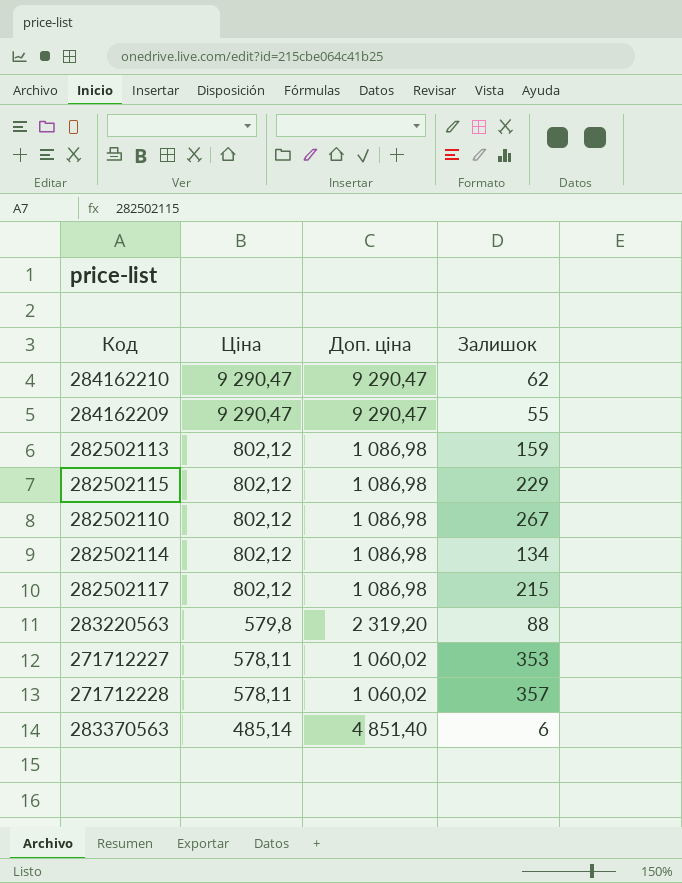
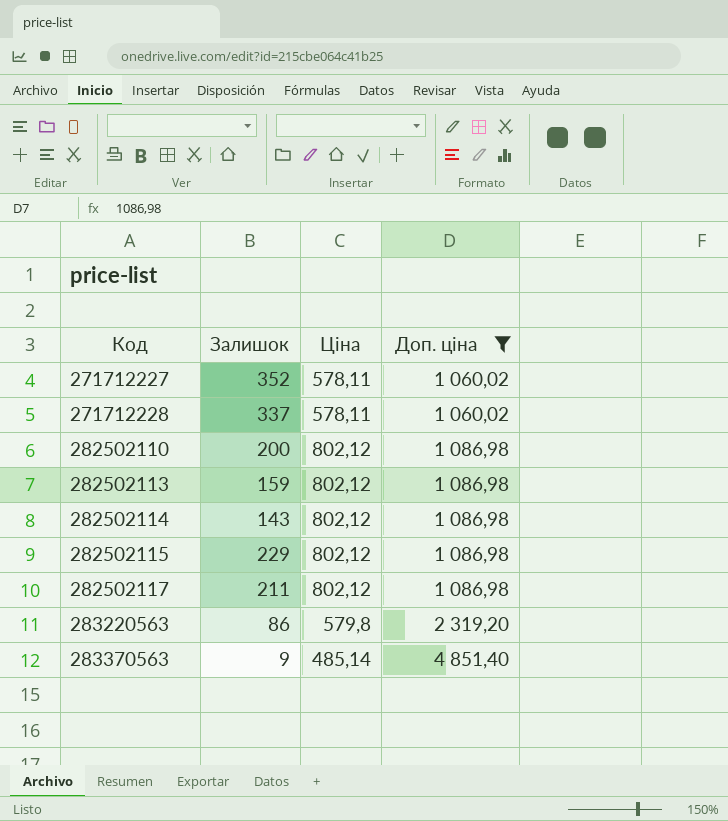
filter: none -> Доп. ціна != 9 290,47
row order: Ціна descending -> Код ascending
column Залишок | position: 4 -> 2
271712227 | Залишок: 353 -> 352
271712228 | Залишок: 357 -> 337
282502110 | Залишок: 267 -> 200
282502114 | Залишок: 134 -> 143
282502117 | Залишок: 215 -> 211
283220563 | Залишок: 88 -> 86
283370563 | Залишок: 6 -> 9

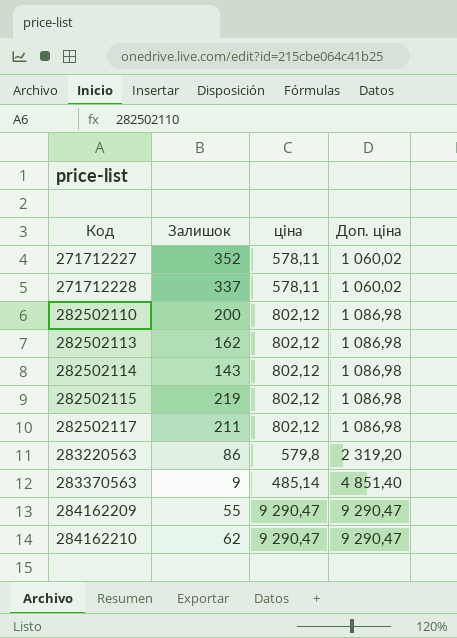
filter: Доп. ціна != 9 290,47 -> none
column name: Ціна -> ціна
282502113 | Залишок: 159 -> 162
282502115 | Залишок: 229 -> 219

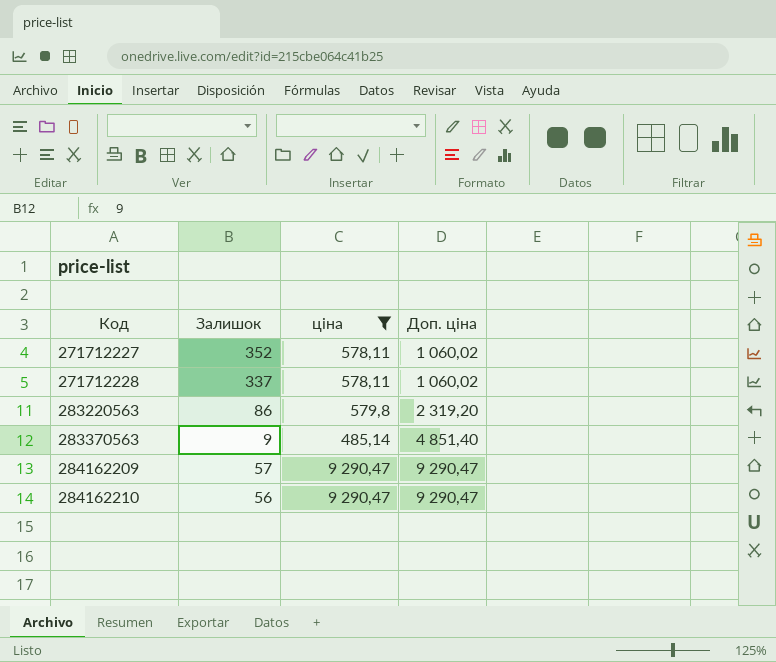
filter: none -> ціна != 802,12
284162209 | Залишок: 55 -> 57
284162210 | Залишок: 62 -> 56

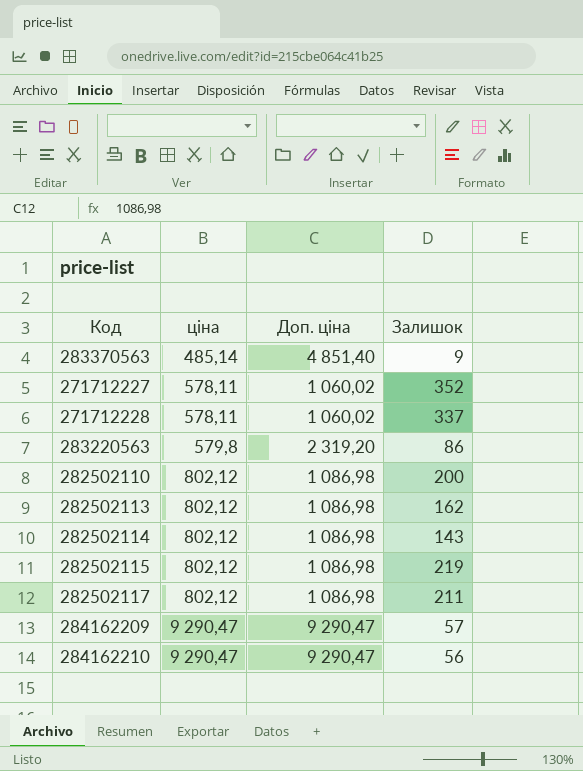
filter: ціна != 802,12 -> none
row order: Код ascending -> ціна ascending
column Залишок | position: 2 -> 4

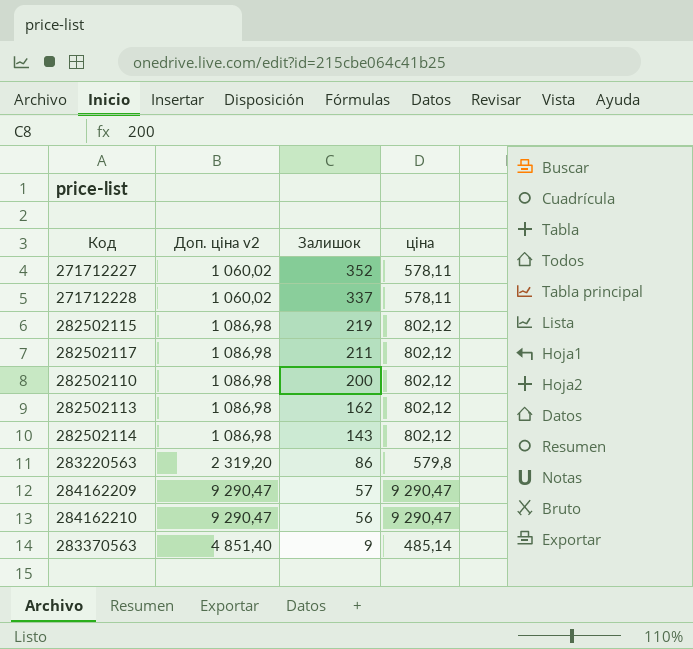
row order: ціна ascending -> Залишок descending
column name: Доп. ціна -> Доп. ціна v2
column ціна | position: 2 -> 4

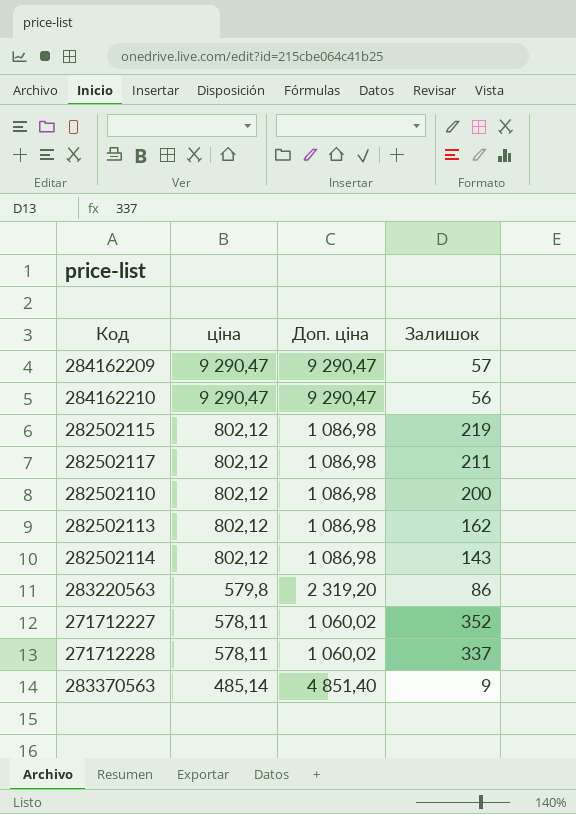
row order: Залишок descending -> ціна descending
column ціна | position: 4 -> 2
column name: Доп. ціна v2 -> Доп. ціна

